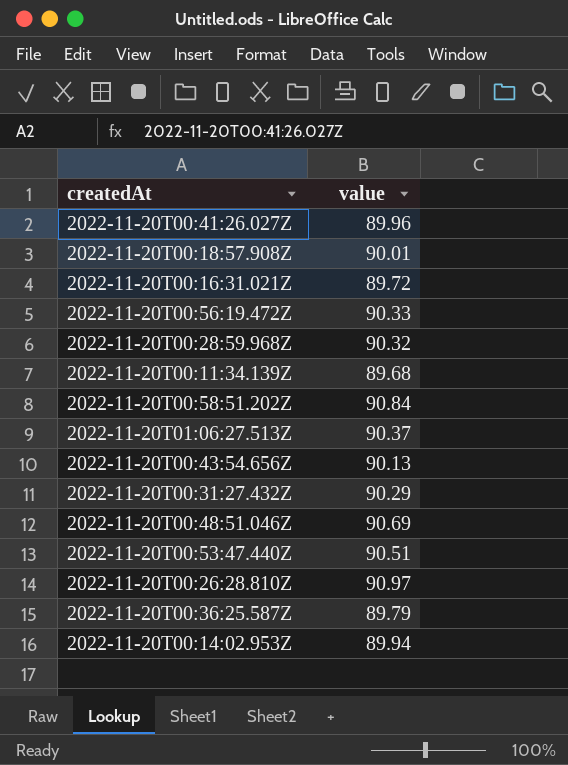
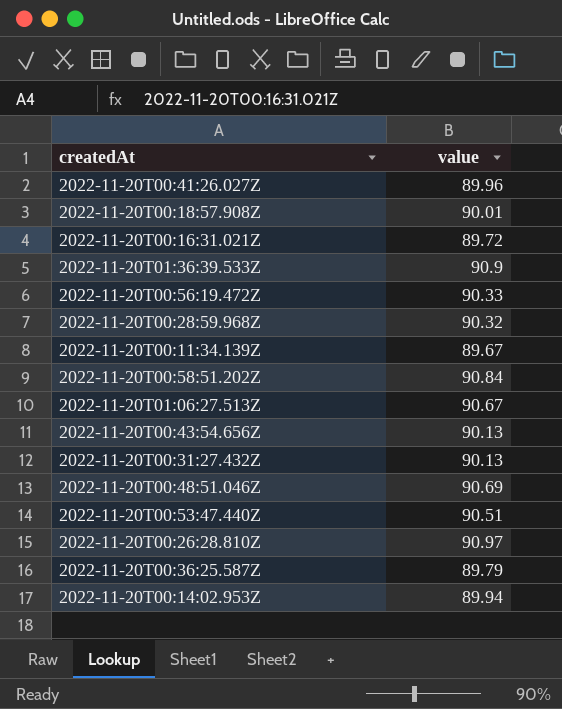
row 2022-11-20T01:36:39.533Z: none -> 90.9
2022-11-20T00:11:34.139Z | value: 89.68 -> 89.67
2022-11-20T01:06:27.513Z | value: 90.37 -> 90.67
2022-11-20T00:31:27.432Z | value: 90.29 -> 90.13

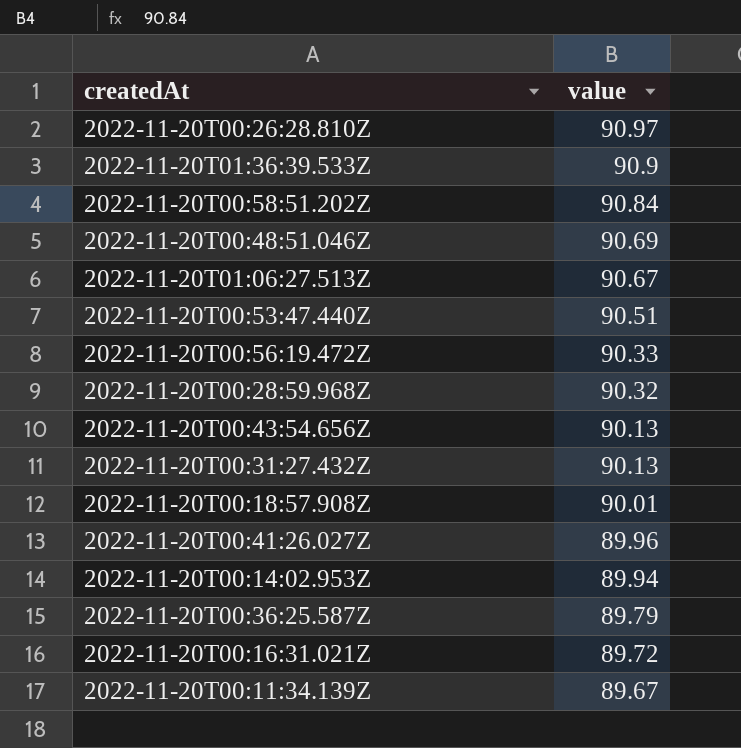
row order: none -> value descending

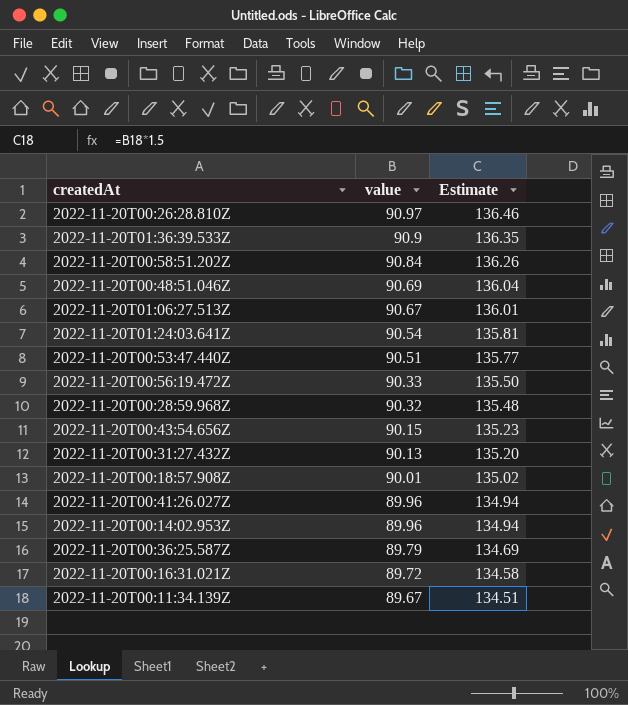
column Estimate | formula: none -> [value] * 1.5
row 2022-11-20T01:24:03.641Z: none -> 90.54 | 135.81
2022-11-20T00:43:54.656Z | value: 90.13 -> 90.15
2022-11-20T00:14:02.953Z | value: 89.94 -> 89.96

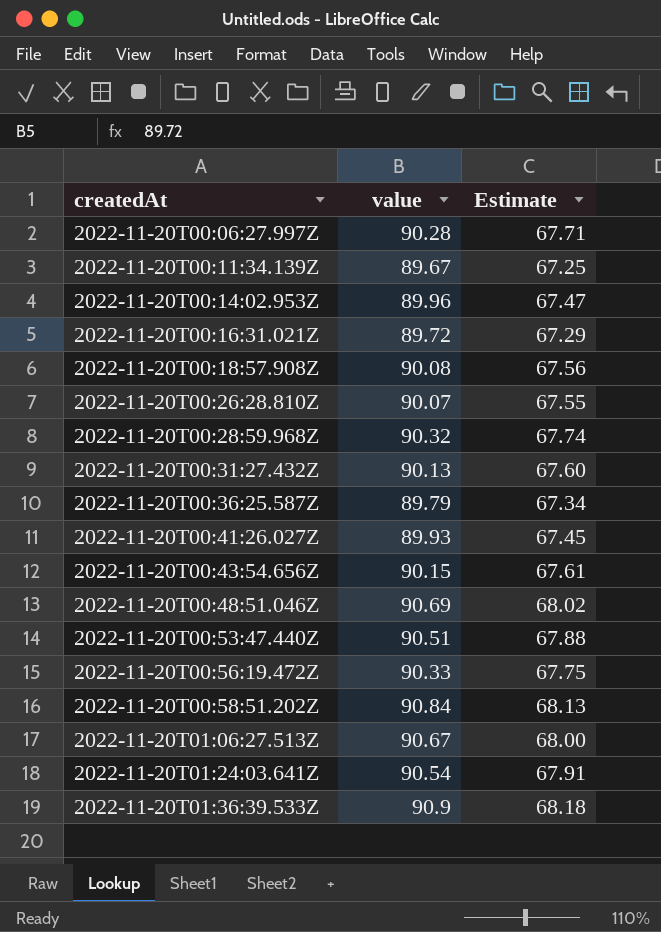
row order: value descending -> createdAt ascending
column Estimate | formula: [value] * 1.5 -> [value] * 0.75
row 2022-11-20T00:06:27.997Z: none -> 90.28 | 67.71
2022-11-20T00:18:57.908Z | value: 90.01 -> 90.08
2022-11-20T00:26:28.810Z | value: 90.97 -> 90.07
2022-11-20T00:41:26.027Z | value: 89.96 -> 89.93

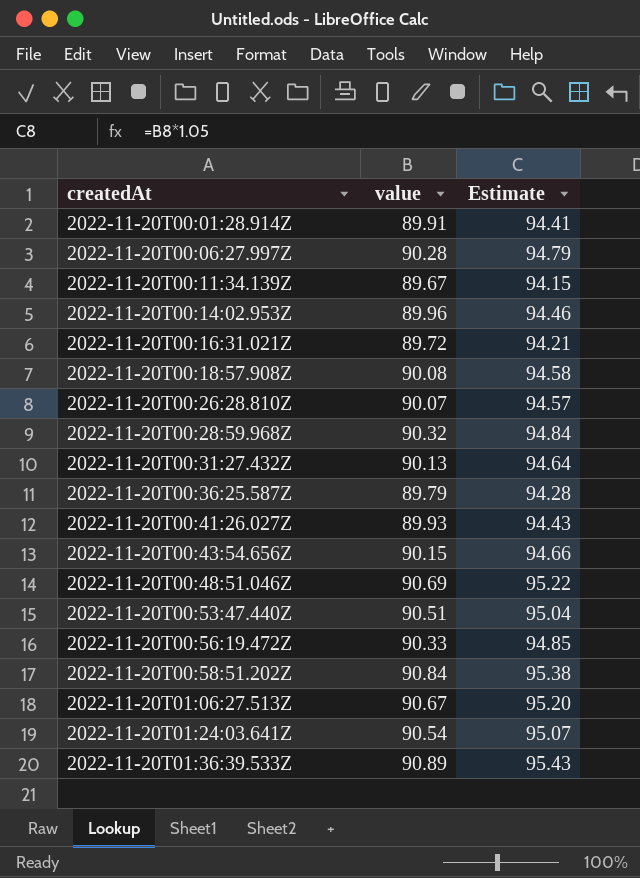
column Estimate | formula: [value] * 0.75 -> [value] * 1.05
row 2022-11-20T00:01:28.914Z: none -> 89.91 | 94.41
2022-11-20T01:36:39.533Z | value: 90.9 -> 90.89

